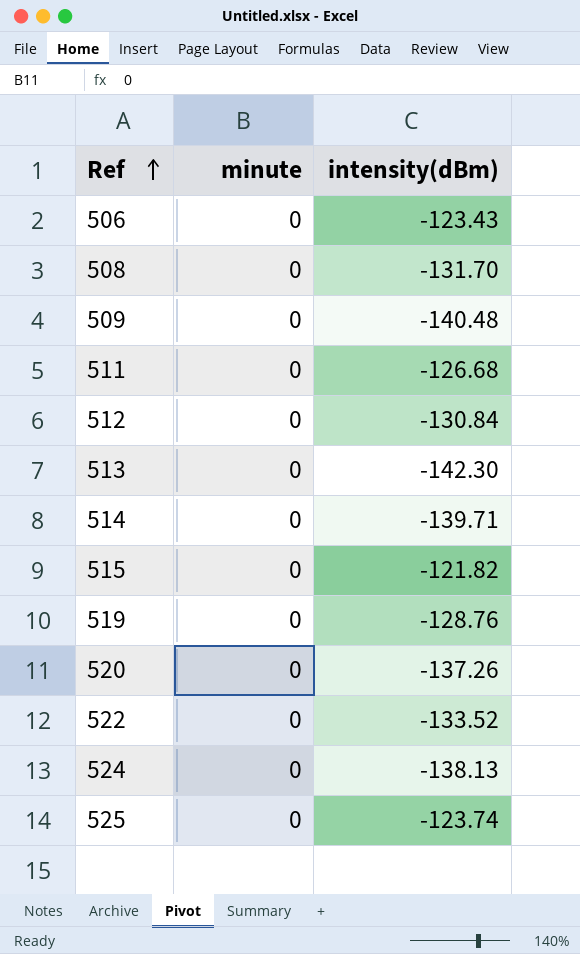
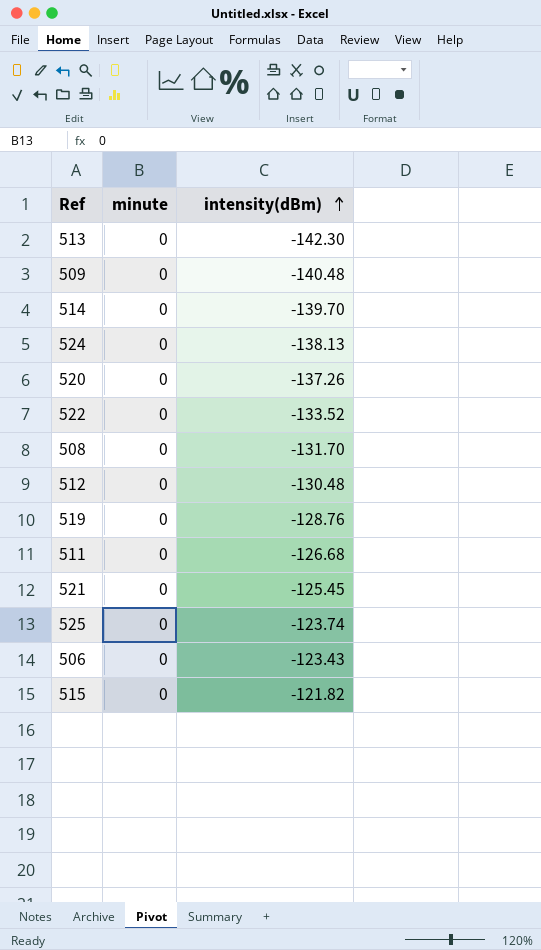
row order: Ref ascending -> intensity(dBm) ascending
514 | intensity(dBm): -139.71 -> -139.70
512 | intensity(dBm): -130.84 -> -130.48
row 521: none -> 0 | -125.45

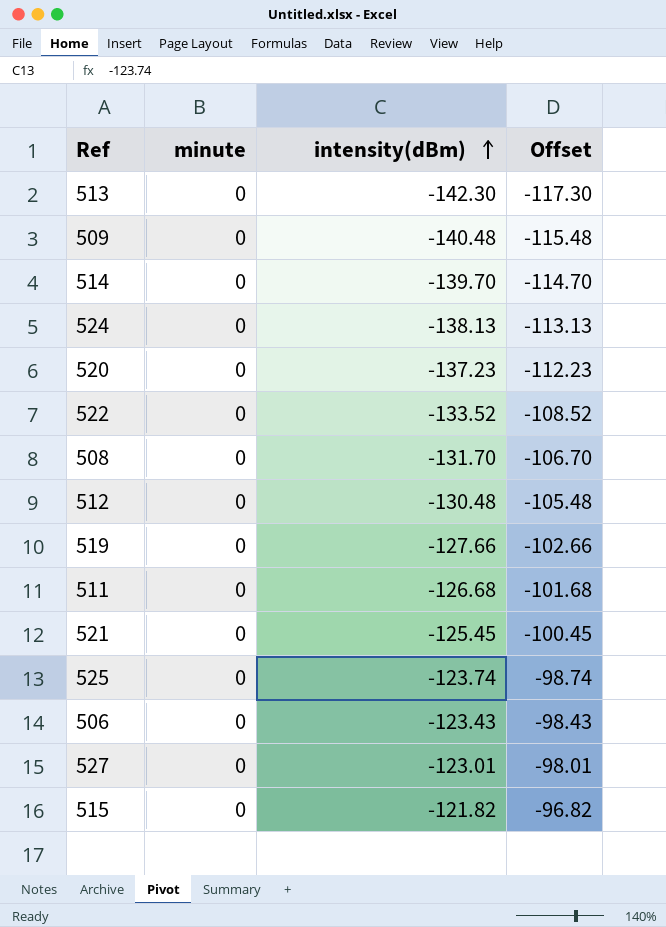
column Offset | formula: none -> [intensity(dBm)] + 25
520 | intensity(dBm): -137.26 -> -137.23
519 | intensity(dBm): -128.76 -> -127.66
row 527: none -> 0 | -123.01 | -98.01

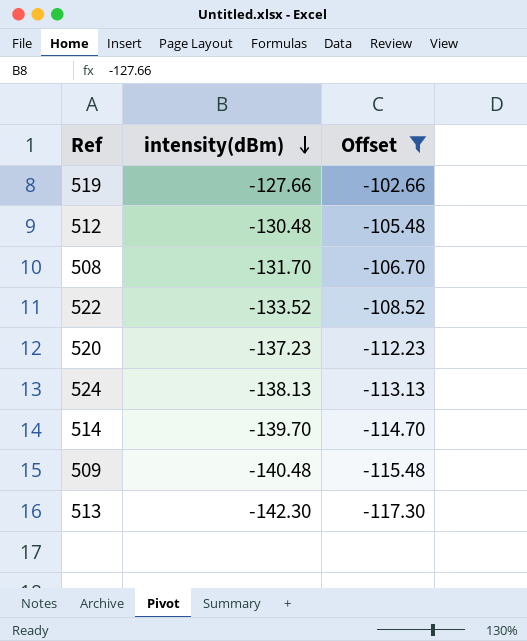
filter: none -> Offset <= -102.66
row order: intensity(dBm) ascending -> intensity(dBm) descending
column minute | position: 2 -> none

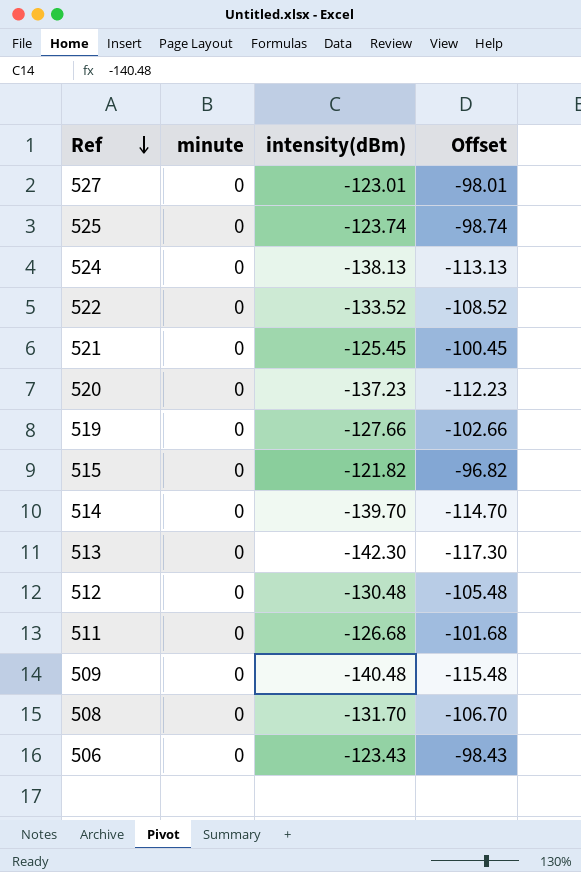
filter: Offset <= -102.66 -> none
row order: intensity(dBm) descending -> Ref descending
column minute | position: none -> 2

